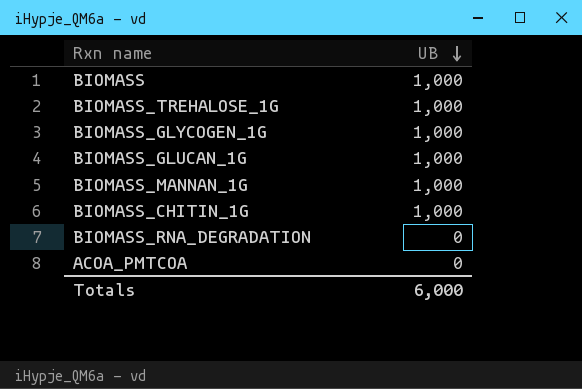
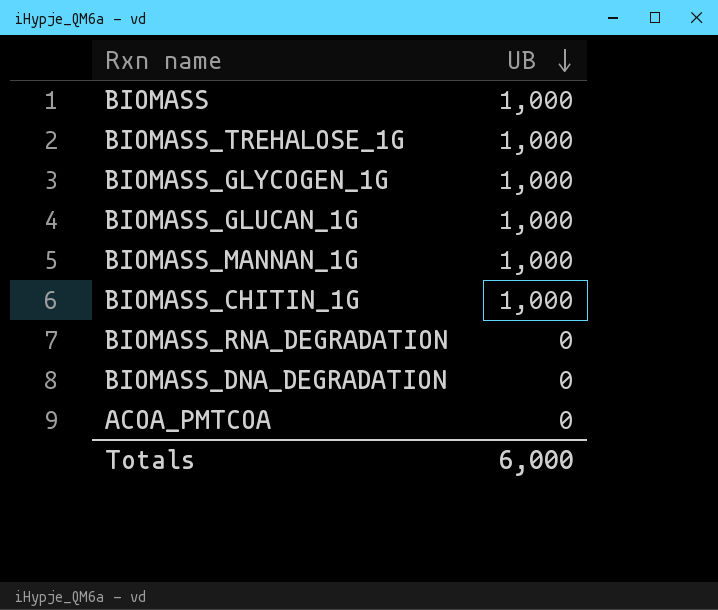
row BIOMASS_DNA_DEGRADATION: none -> 0

